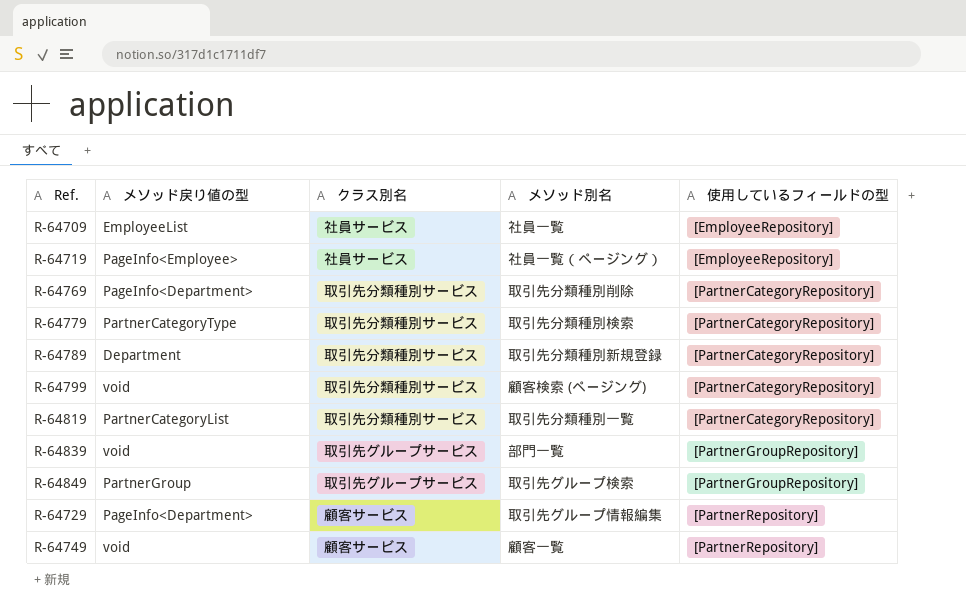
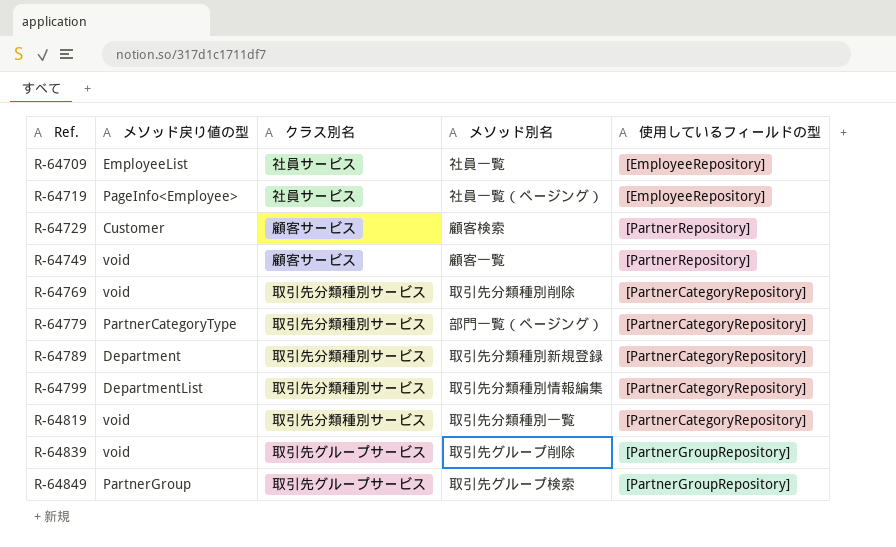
row order: 使用しているフィールドの型 ascending -> Ref. ascending
R-64729 | メソッド戻り値の型: PageInfo<Department> -> Customer
R-64729 | メソッド別名: 取引先グループ情報編集 -> 顧客検索
R-64769 | メソッド戻り値の型: PageInfo<Department> -> void
R-64779 | メソッド別名: 取引先分類種別検索 -> 部門一覧（ページング）
R-64799 | メソッド戻り値の型: void -> DepartmentList
R-64799 | メソッド別名: 顧客検索 (ページング) -> 取引先分類種別情報編集
R-64819 | メソッド戻り値の型: PartnerCategoryList -> void
R-64839 | メソッド別名: 部門一覧 -> 取引先グループ削除

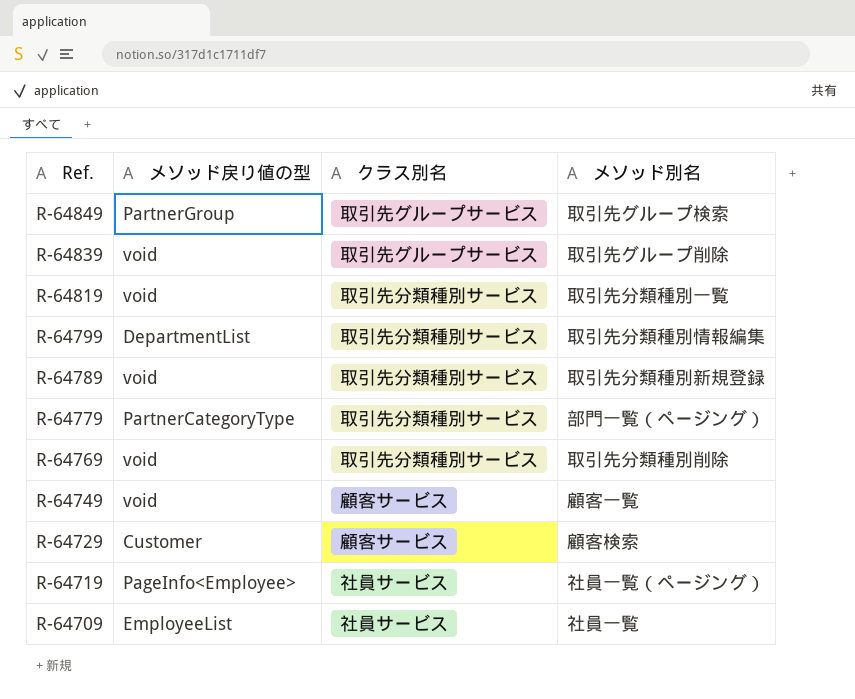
row order: Ref. ascending -> Ref. descending
column 使用しているフィールドの型 | position: 5 -> none
R-64789 | メソッド戻り値の型: Department -> void

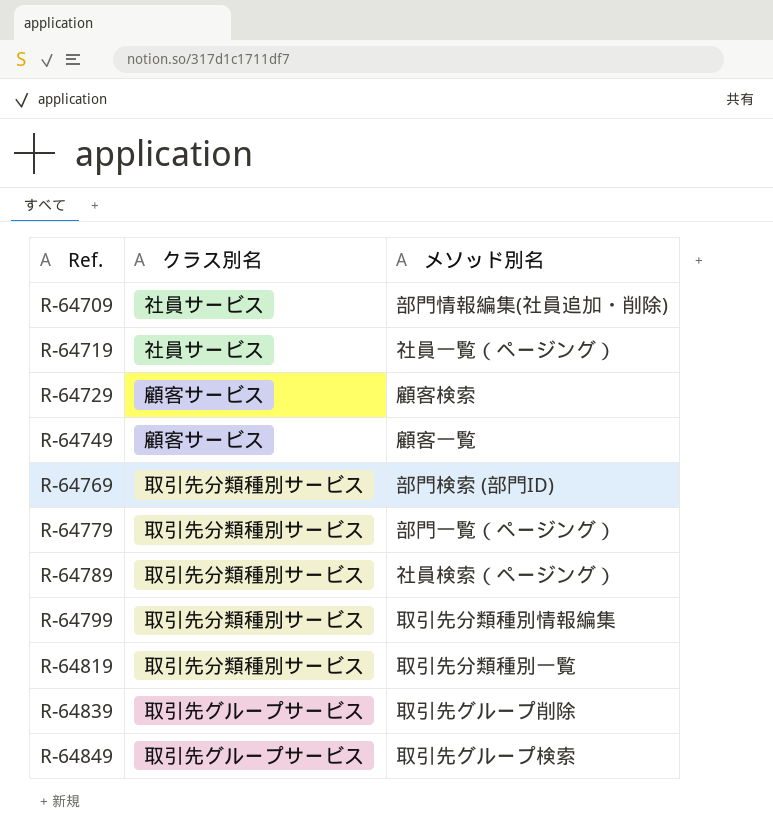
row order: Ref. descending -> Ref. ascending
column メソッド戻り値の型 | position: 2 -> none
R-64709 | メソッド別名: 社員一覧 -> 部門情報編集(社員追加・削除)
R-64769 | メソッド別名: 取引先分類種別削除 -> 部門検索 (部門ID)
R-64789 | メソッド別名: 取引先分類種別新規登録 -> 社員検索（ページング）

